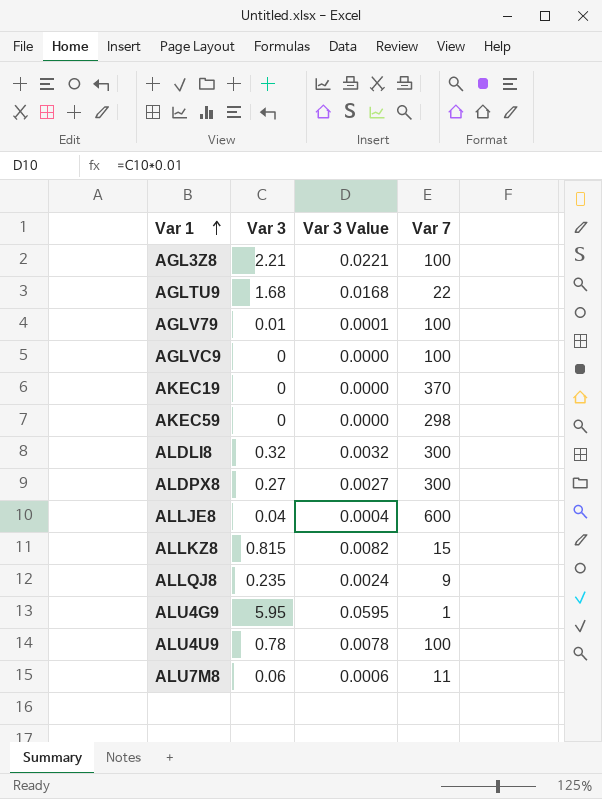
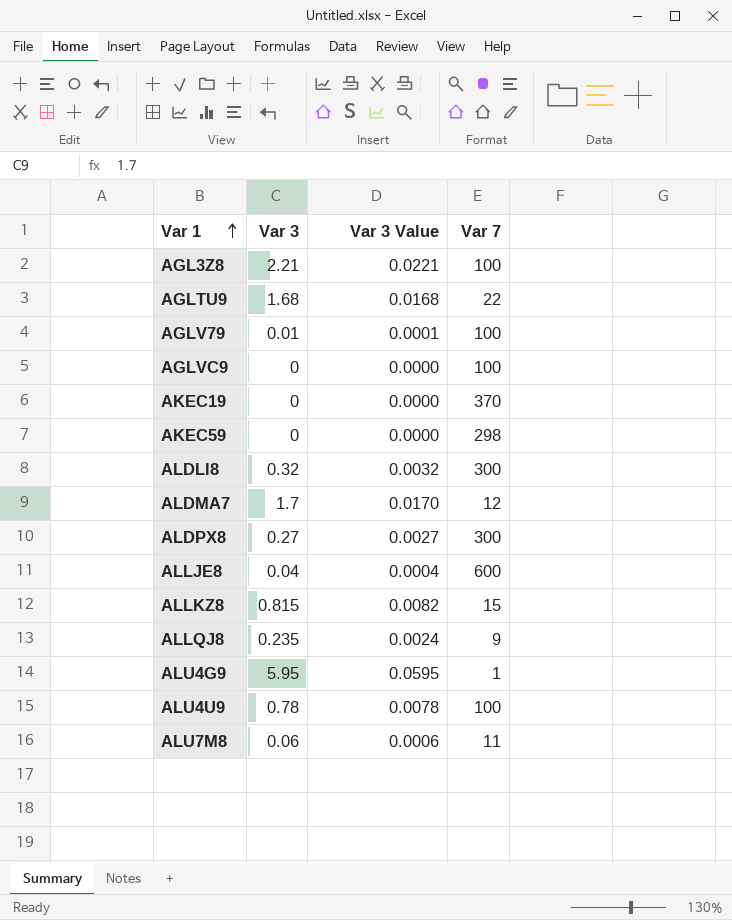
row ALDMA7: none -> 1.7 | 0.0170 | 12

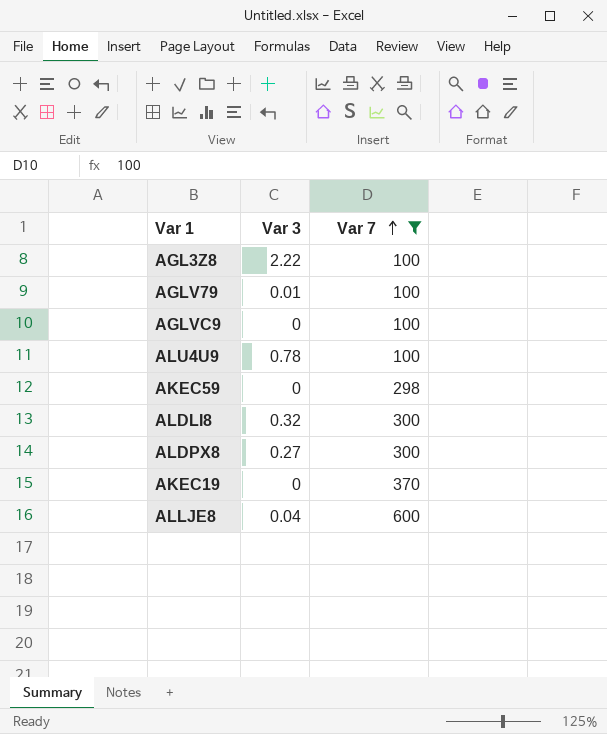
filter: none -> Var 7 >= 100
row order: Var 1 ascending -> Var 7 ascending
column Var 3 Value | formula: [Var 3] * 0.01 -> none
AGL3Z8 | Var 3: 2.21 -> 2.22

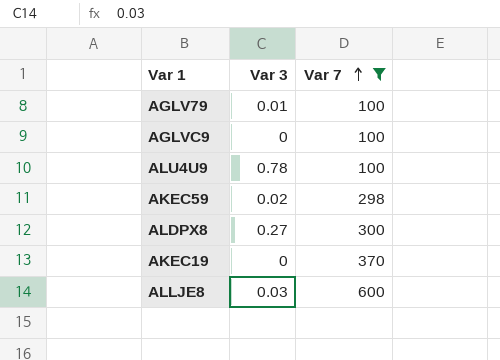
row AGL3Z8: 2.22 | 100 -> none
row ALDLI8: 0.32 | 300 -> none
AKEC59 | Var 3: 0 -> 0.02
ALLJE8 | Var 3: 0.04 -> 0.03

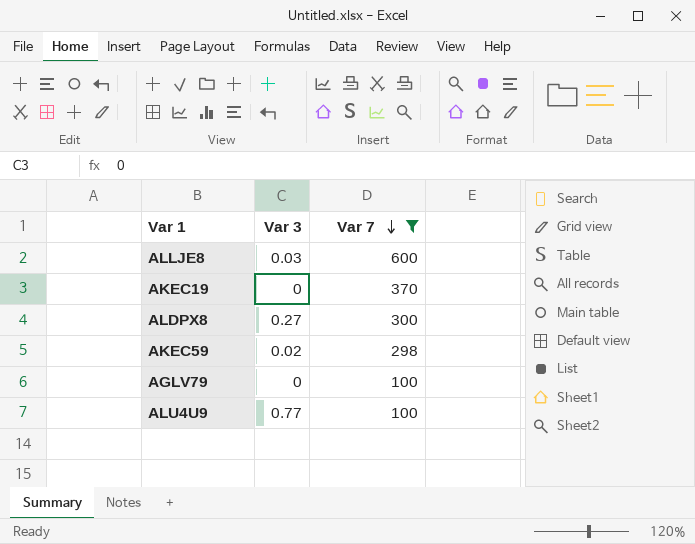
row order: Var 7 ascending -> Var 7 descending
row AGLVC9: 0 | 100 -> none
AGLV79 | Var 3: 0.01 -> 0
ALU4U9 | Var 3: 0.78 -> 0.77

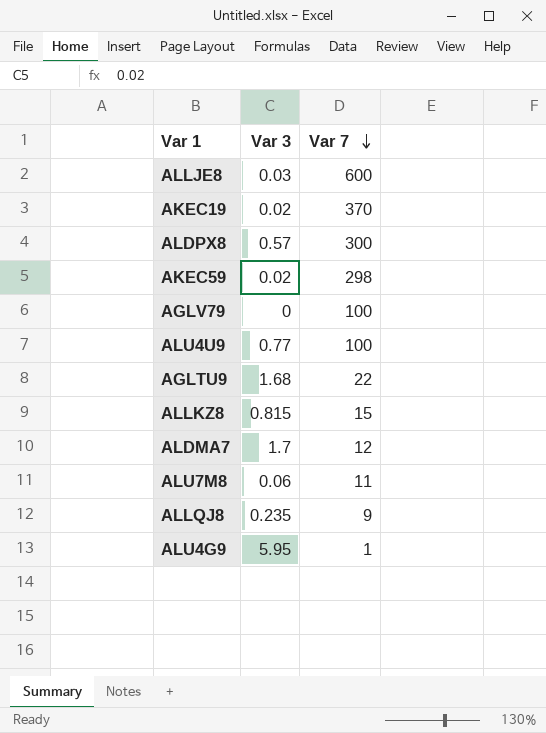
filter: Var 7 >= 100 -> none
AKEC19 | Var 3: 0 -> 0.02
ALDPX8 | Var 3: 0.27 -> 0.57

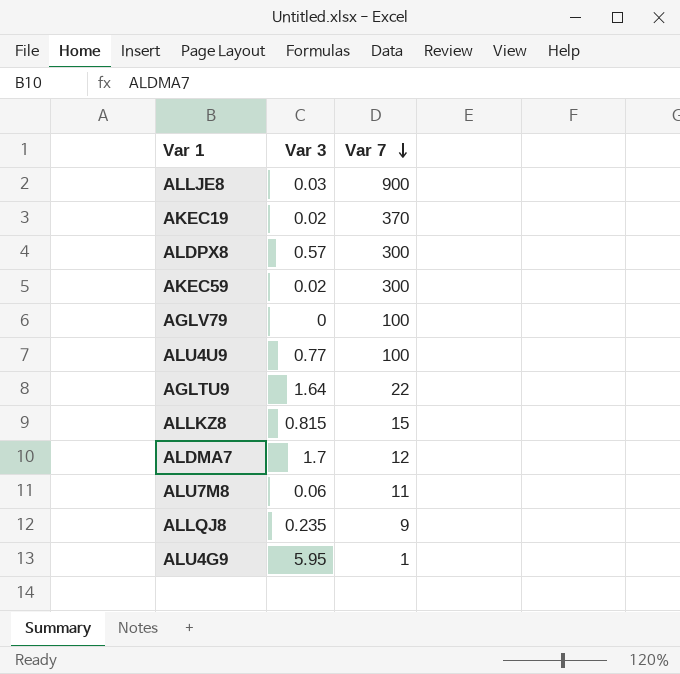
ALLJE8 | Var 7: 600 -> 900
AKEC59 | Var 7: 298 -> 300
AGLTU9 | Var 3: 1.68 -> 1.64

